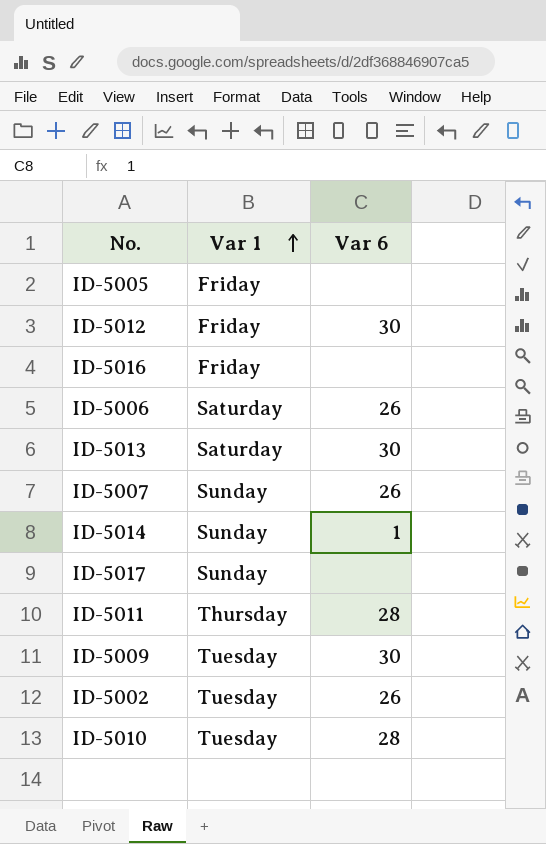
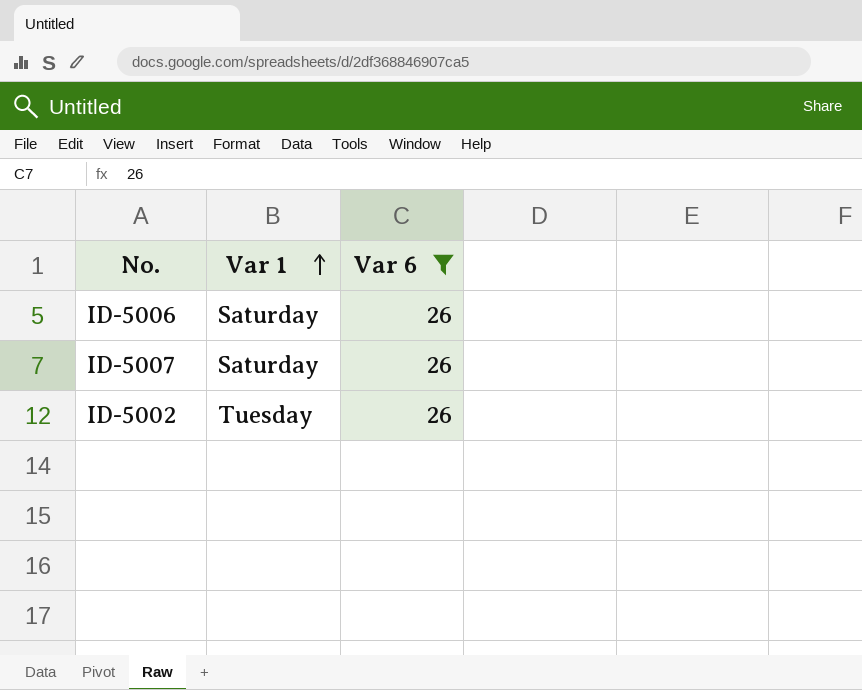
filter: none -> Var 6 = 26
ID-5007 | Var 1: Sunday -> Saturday

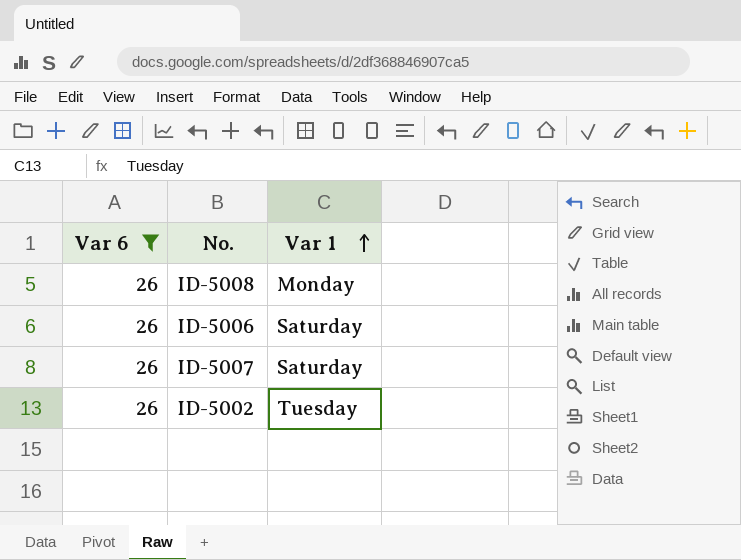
column Var 6 | position: 3 -> 1
row ID-5008: none -> 26 | Monday

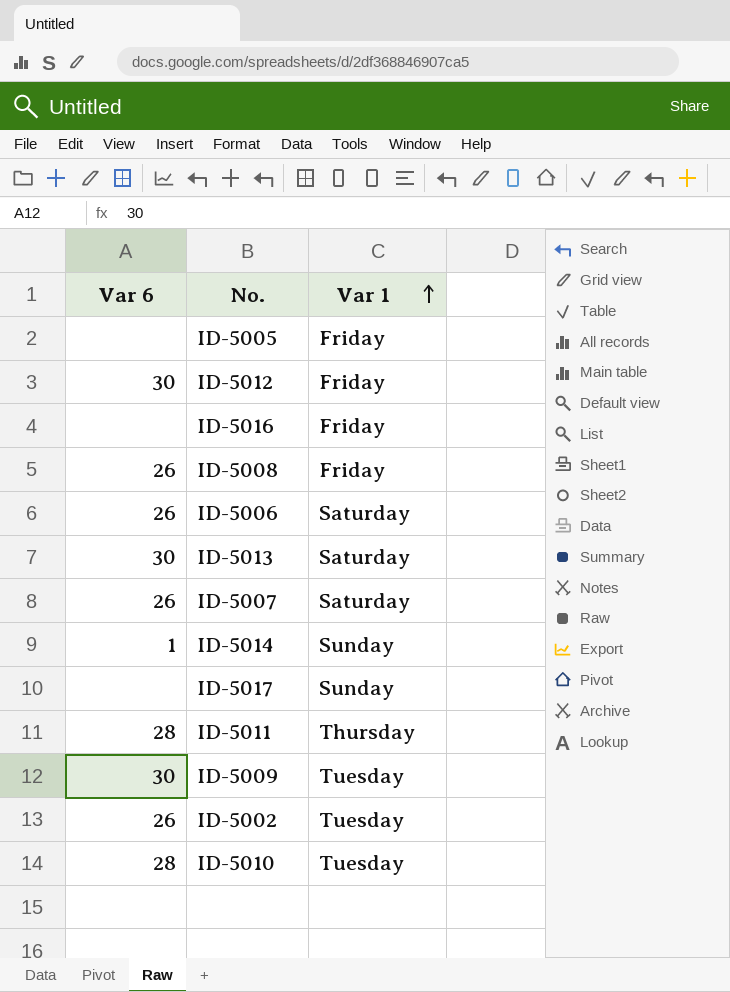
filter: Var 6 = 26 -> none
ID-5008 | Var 1: Monday -> Friday

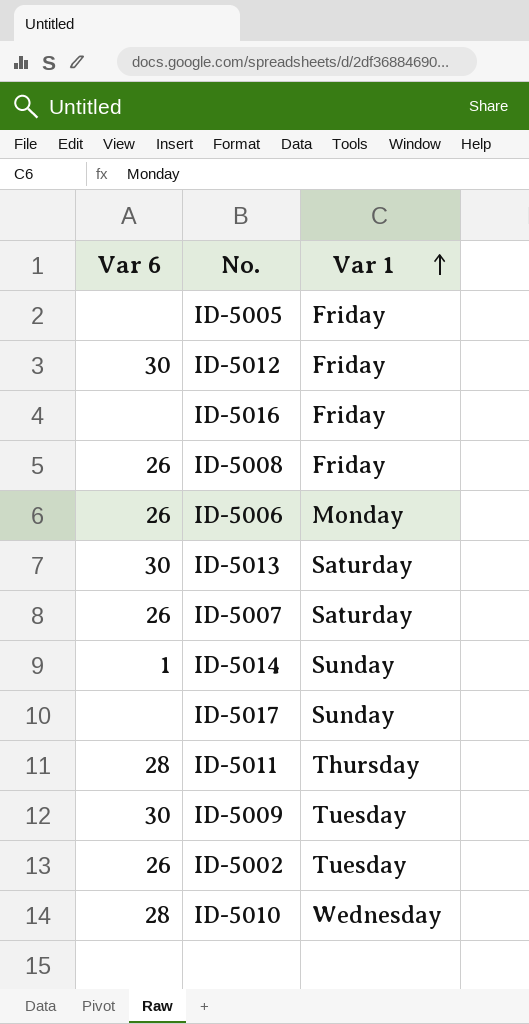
ID-5006 | Var 1: Saturday -> Monday
ID-5010 | Var 1: Tuesday -> Wednesday

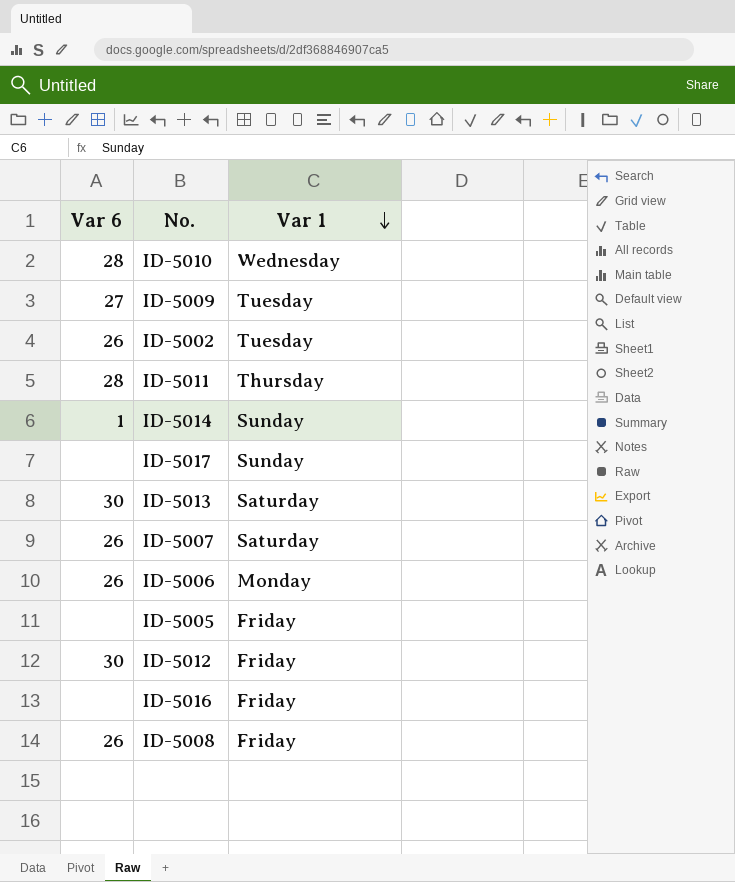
row order: Var 1 ascending -> Var 1 descending
ID-5009 | Var 6: 30 -> 27

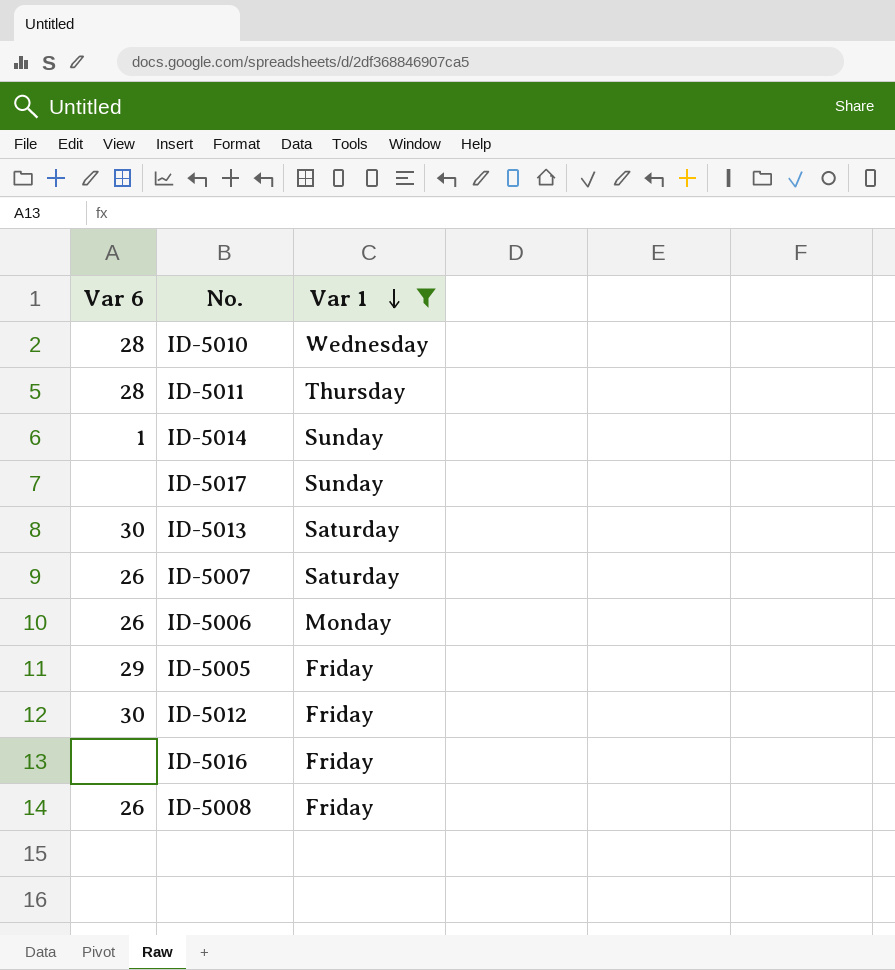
filter: none -> Var 1 != Tuesday
ID-5005 | Var 6: none -> 29

